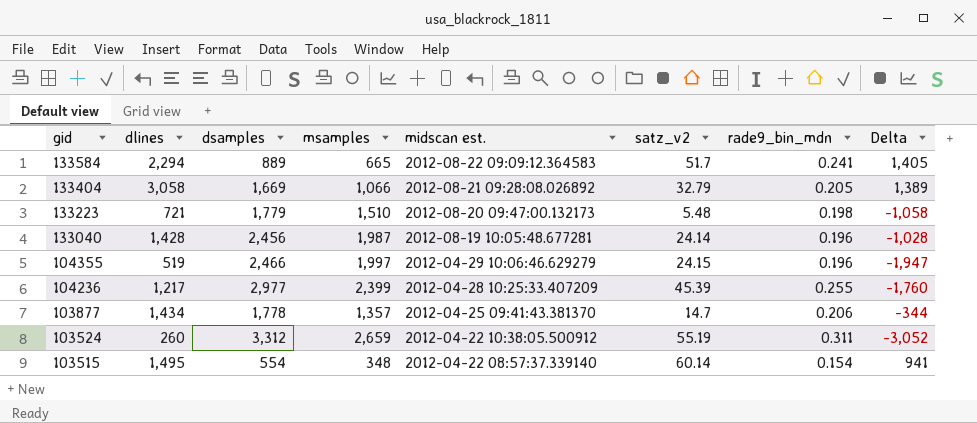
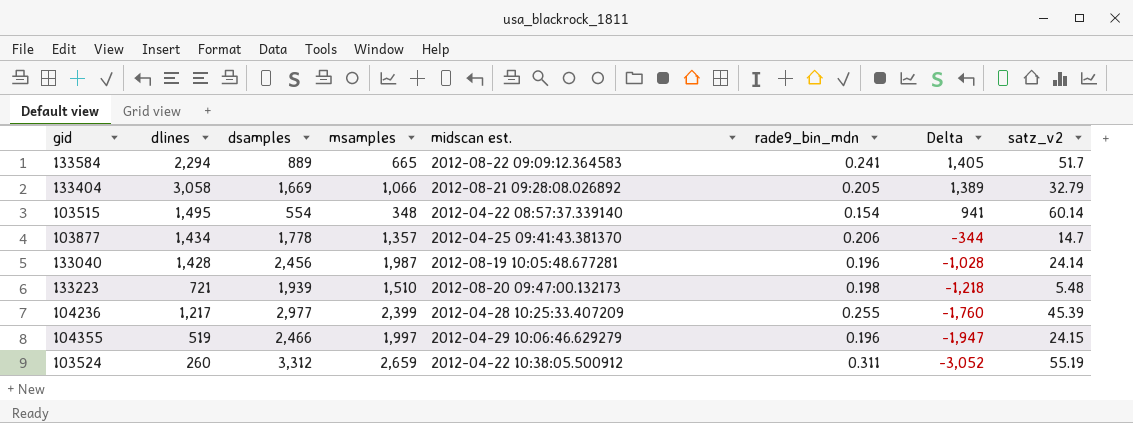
row order: gid descending -> Delta descending
column satz_v2 | position: 6 -> 8
133223 | dsamples: 1,779 -> 1,939
133223 | Delta: -1,058 -> -1,218

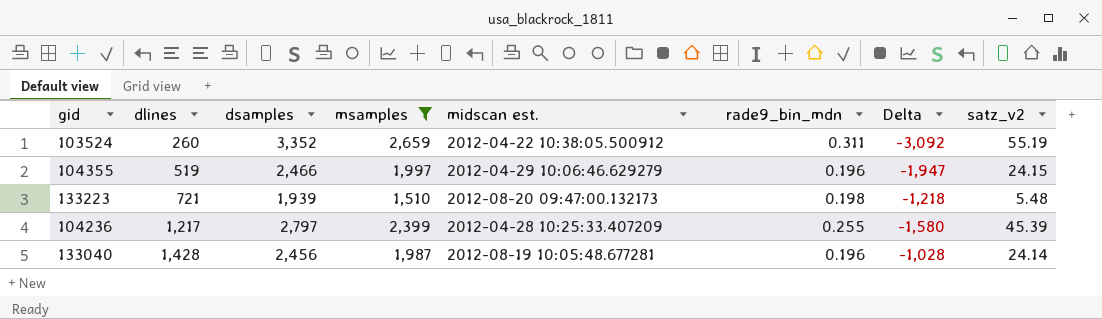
filter: none -> msamples >= 1,510
row order: Delta descending -> dlines ascending
103524 | dsamples: 3,312 -> 3,352
103524 | Delta: -3,052 -> -3,092
104236 | dsamples: 2,977 -> 2,797
104236 | Delta: -1,760 -> -1,580

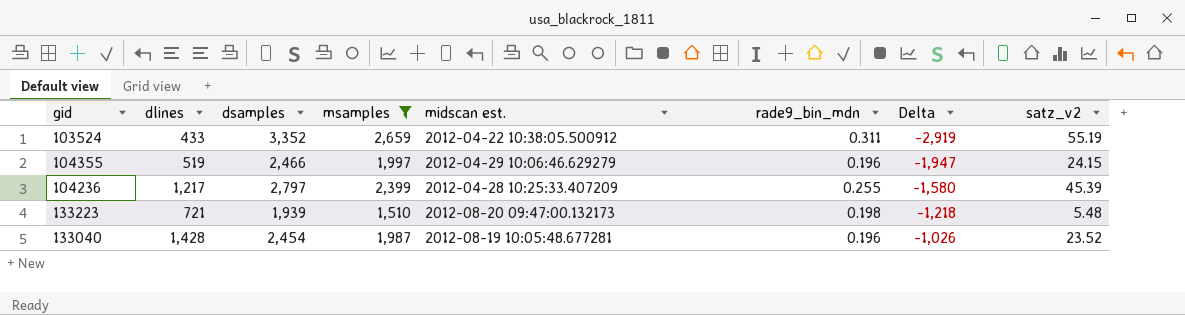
row order: dlines ascending -> Delta ascending
103524 | dlines: 260 -> 433
103524 | Delta: -3,092 -> -2,919
133040 | dsamples: 2,456 -> 2,454
133040 | Delta: -1,028 -> -1,026
133040 | satz_v2: 24.14 -> 23.52

